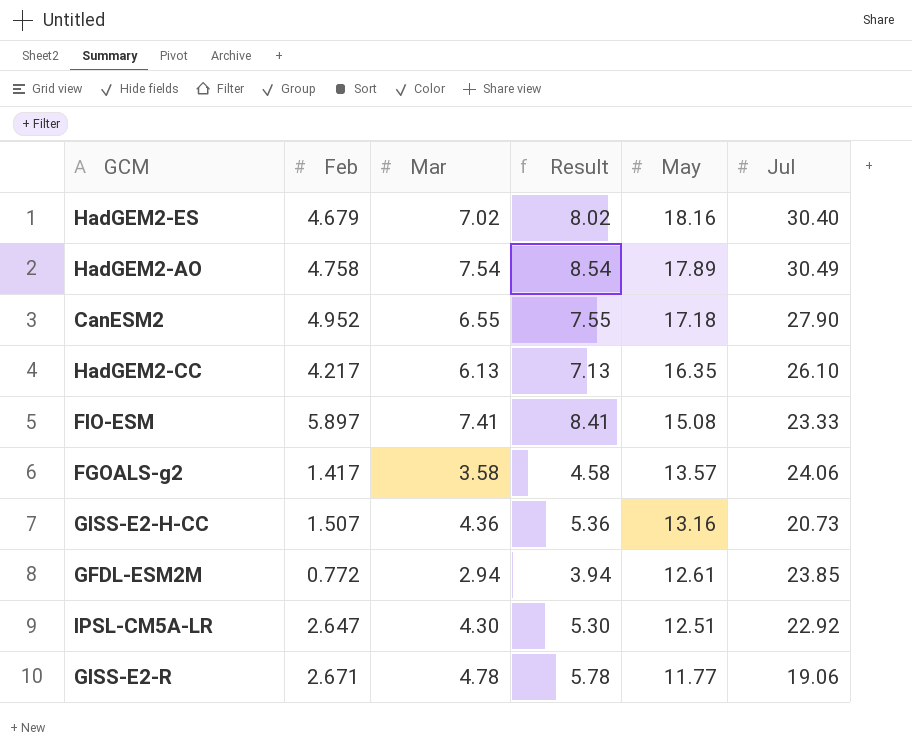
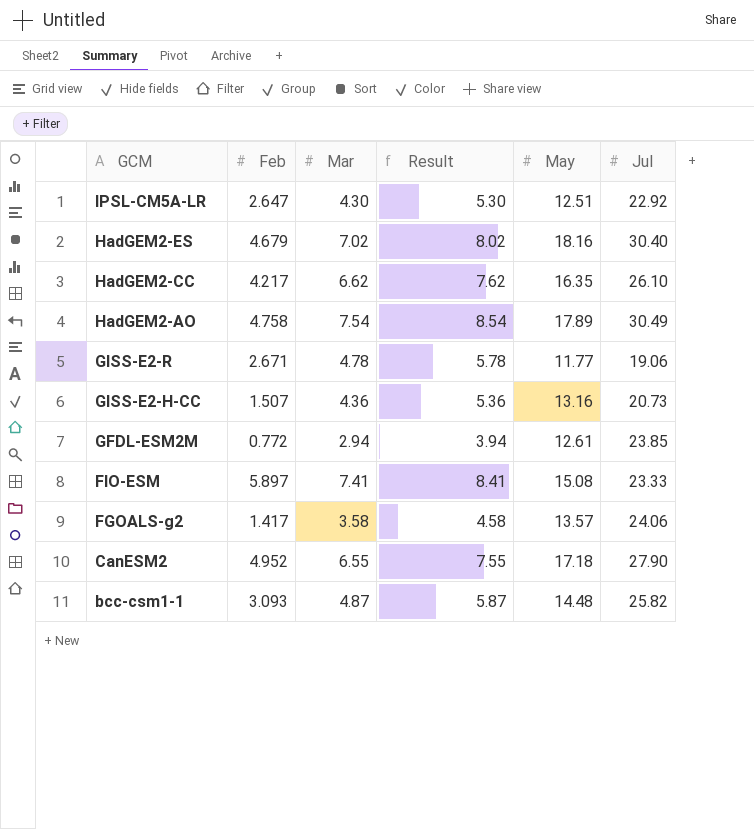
row order: May descending -> GCM descending
HadGEM2-CC | Mar: 6.13 -> 6.62
HadGEM2-CC | Result: 7.13 -> 7.62
row bcc-csm1-1: none -> 3.093 | 4.87 | 5.87 | 14.48 | 25.82

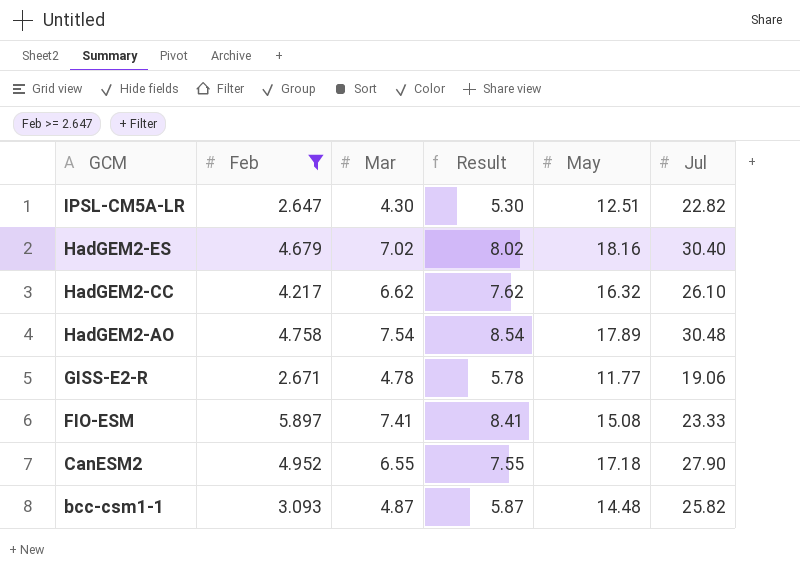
filter: none -> Feb >= 2.647
IPSL-CM5A-LR | Jul: 22.92 -> 22.82
HadGEM2-CC | May: 16.35 -> 16.32
HadGEM2-AO | Jul: 30.49 -> 30.48

